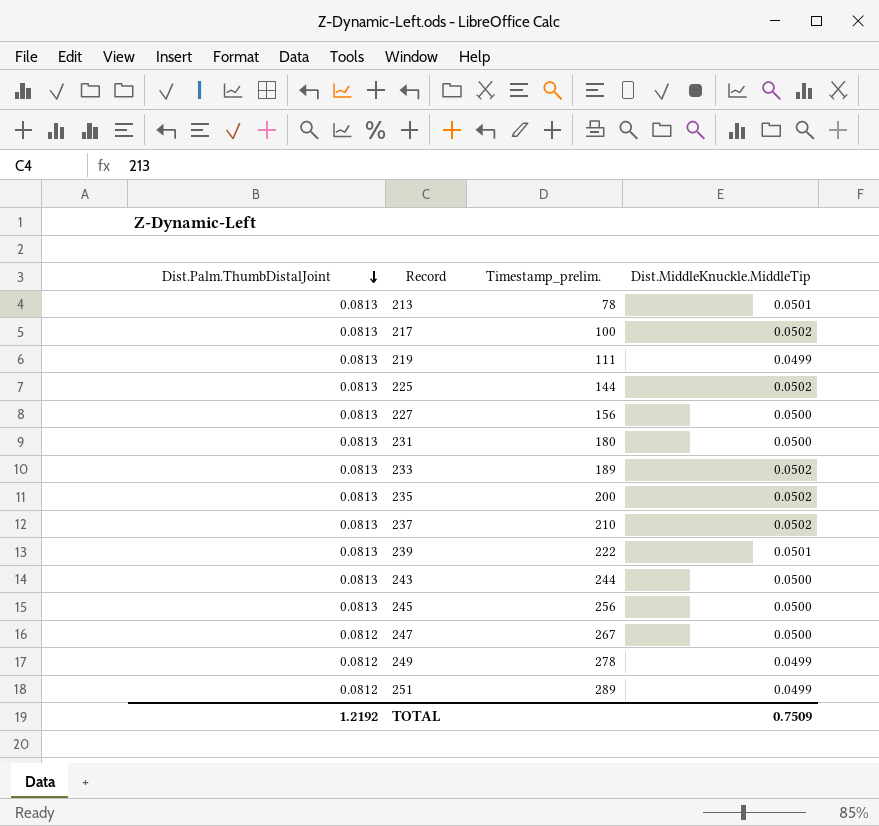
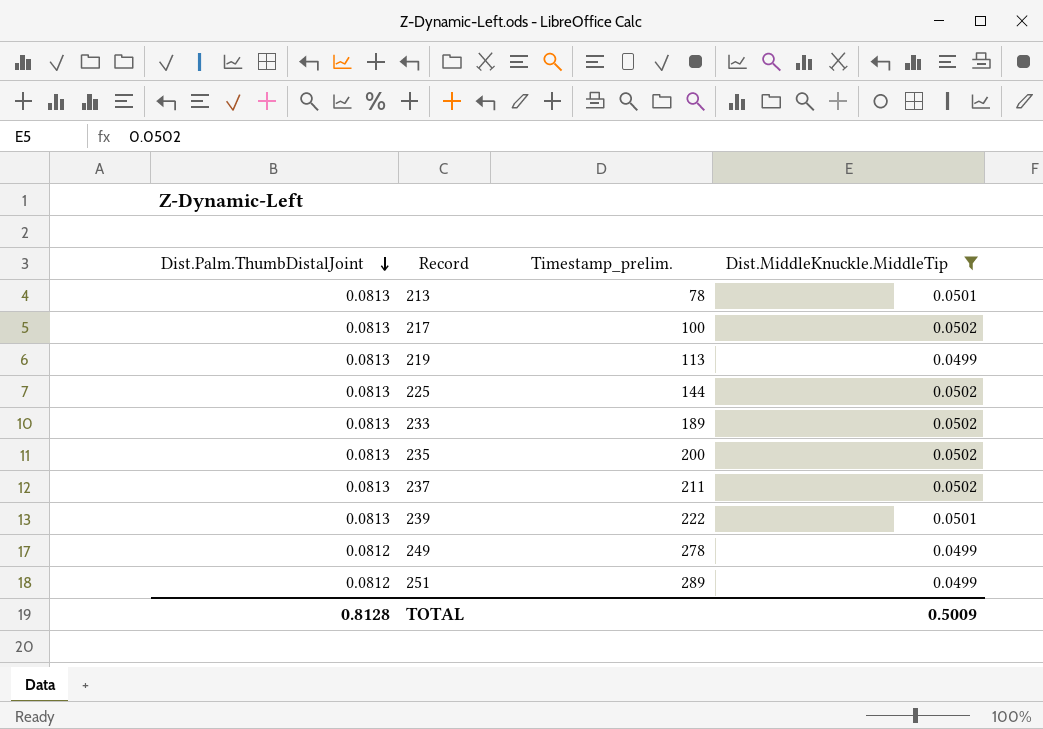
filter: none -> Dist.MiddleKnuckle.MiddleTip != 0.0500
219 | Timestamp_prelim.: 111 -> 113
237 | Timestamp_prelim.: 210 -> 211
TOTAL | Dist.Palm.ThumbDistalJoint: 1.2192 -> 0.8128
TOTAL | Dist.MiddleKnuckle.MiddleTip: 0.7509 -> 0.5009

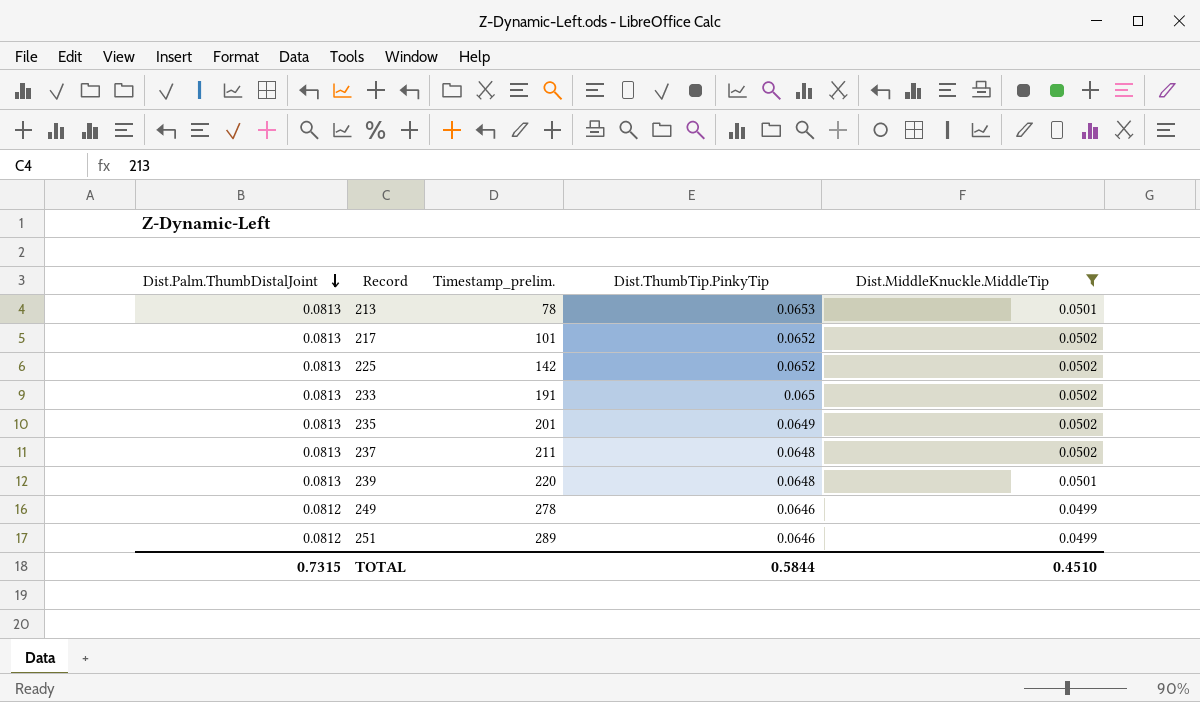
column Dist.ThumbTip.PinkyTip | position: none -> 4
row 219: 0.0813 | 113 | 0.0499 -> none
217 | Timestamp_prelim.: 100 -> 101
225 | Timestamp_prelim.: 144 -> 142
233 | Timestamp_prelim.: 189 -> 191
235 | Timestamp_prelim.: 200 -> 201
239 | Timestamp_prelim.: 222 -> 220
TOTAL | Dist.Palm.ThumbDistalJoint: 0.8128 -> 0.7315
TOTAL | Dist.MiddleKnuckle.MiddleTip: 0.5009 -> 0.4510

